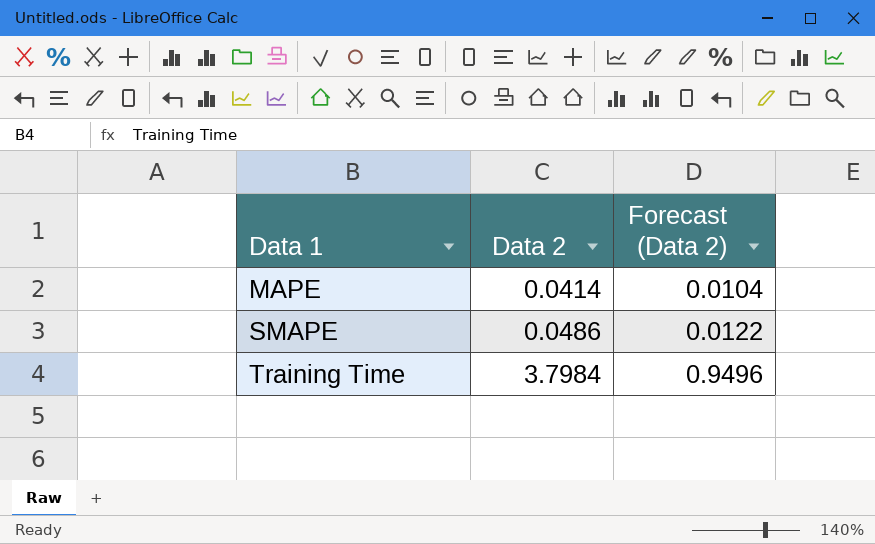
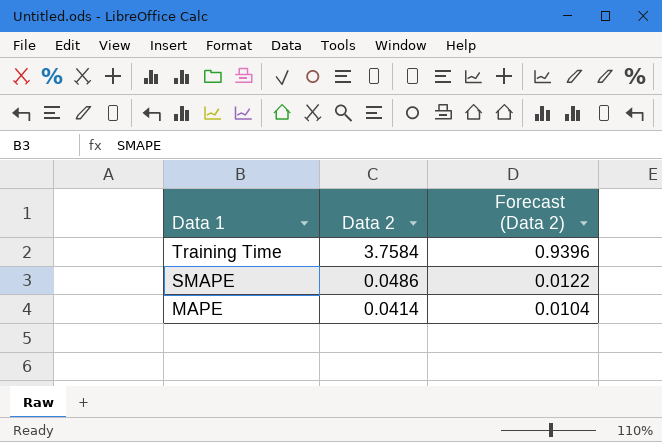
row order: Data 1 ascending -> Data 1 descending
Training Time | Data 2: 3.7984 -> 3.7584
Training Time | Forecast (Data 2): 0.9496 -> 0.9396

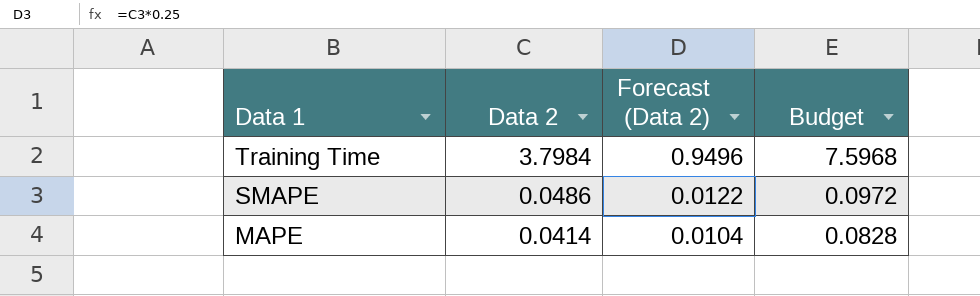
column Budget | formula: none -> [Data 2] * 2
Training Time | Data 2: 3.7584 -> 3.7984
Training Time | Forecast (Data 2): 0.9396 -> 0.9496

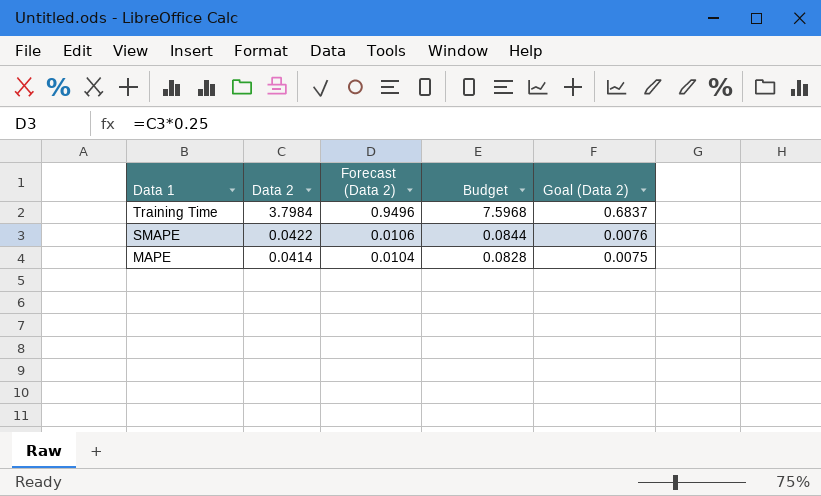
column Goal (Data 2) | formula: none -> [Data 2] * 0.18
SMAPE | Data 2: 0.0486 -> 0.0422
SMAPE | Forecast (Data 2): 0.0122 -> 0.0106
SMAPE | Budget: 0.0972 -> 0.0844

